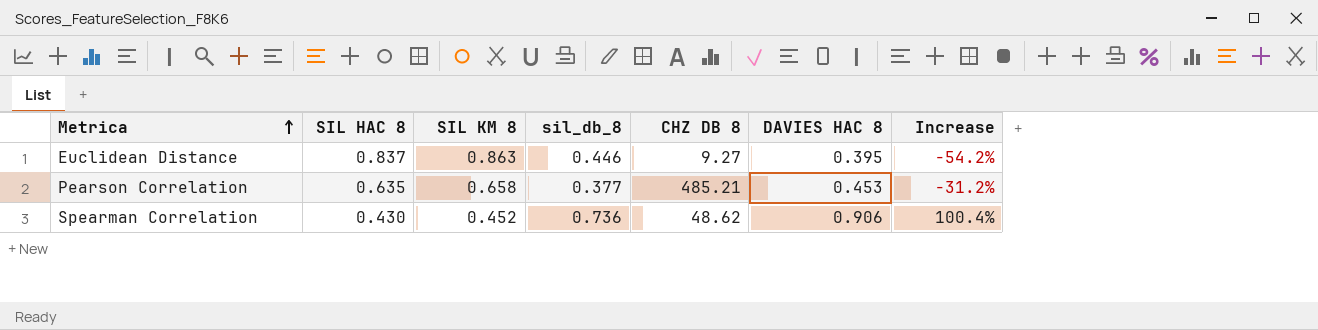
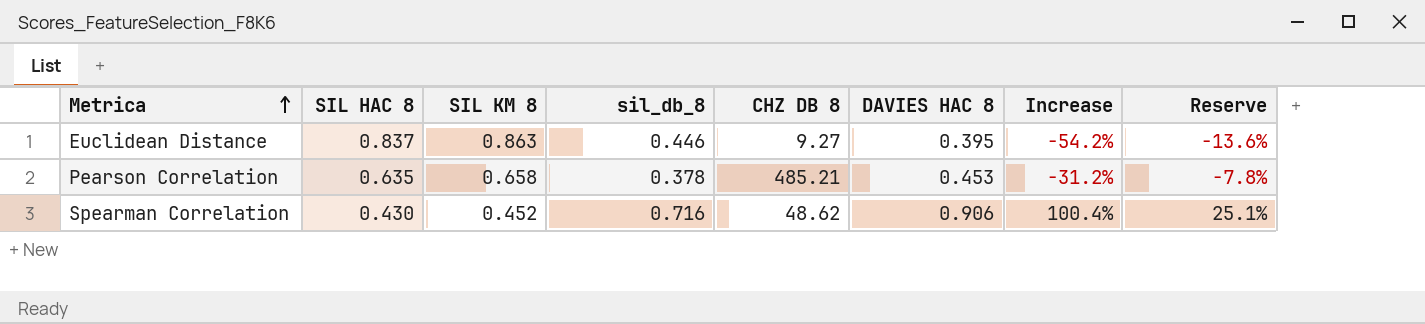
column Reserve | formula: none -> [Increase] * 0.25
Pearson Correlation | sil_db_8: 0.377 -> 0.378
Spearman Correlation | sil_db_8: 0.736 -> 0.716

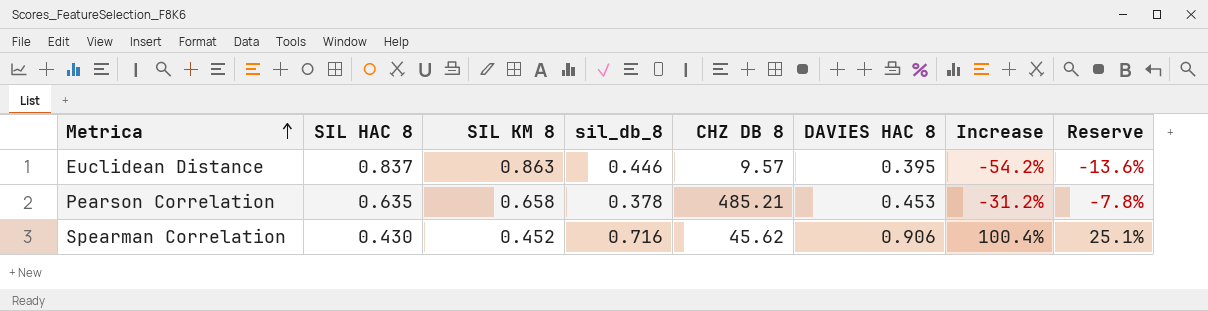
Euclidean Distance | CHZ DB 8: 9.27 -> 9.57
Spearman Correlation | CHZ DB 8: 48.62 -> 45.62

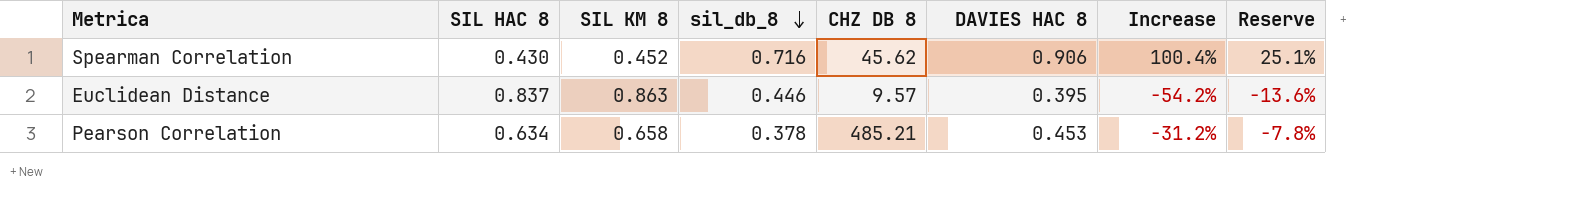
row order: Metrica ascending -> sil_db_8 descending
Pearson Correlation | SIL HAC 8: 0.635 -> 0.634

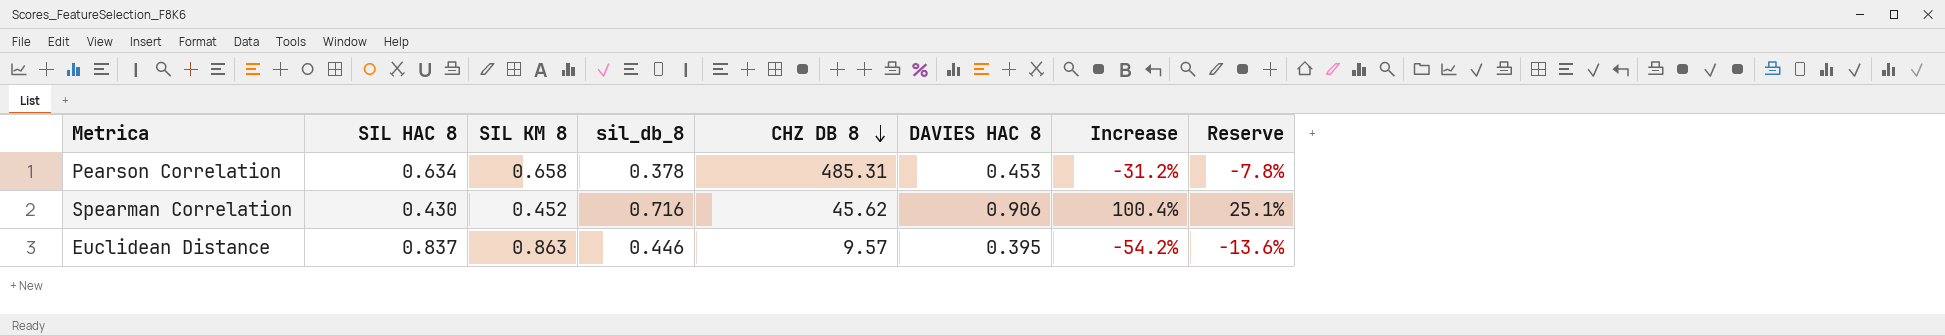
row order: sil_db_8 descending -> CHZ DB 8 descending
Pearson Correlation | CHZ DB 8: 485.21 -> 485.31

